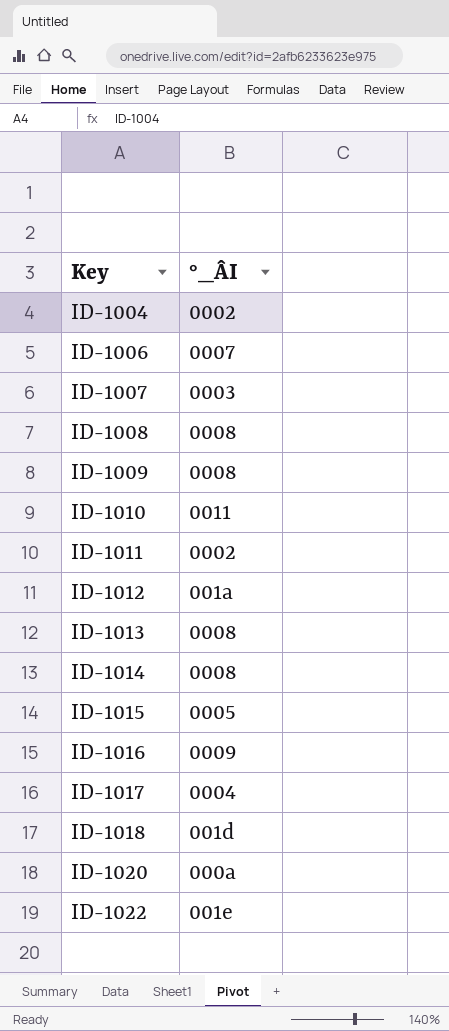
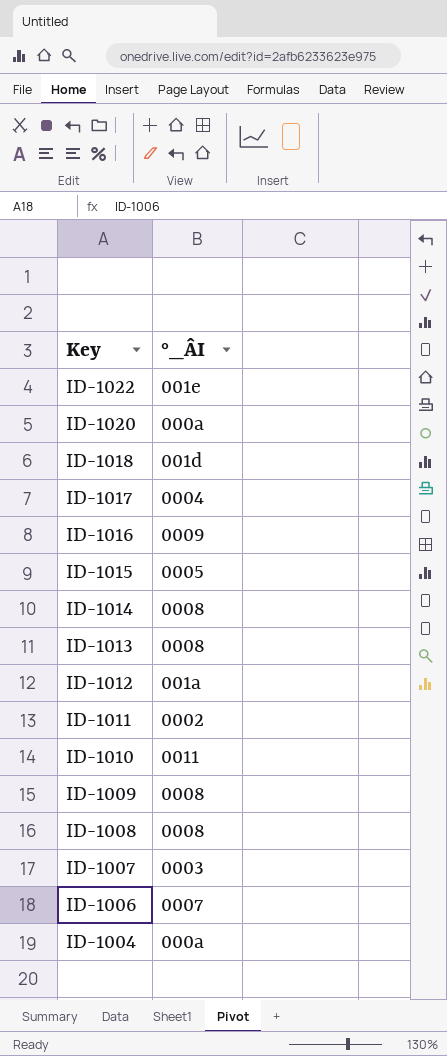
row order: Key ascending -> Key descending
ID-1004 | °_ÂI: 0002 -> 000a

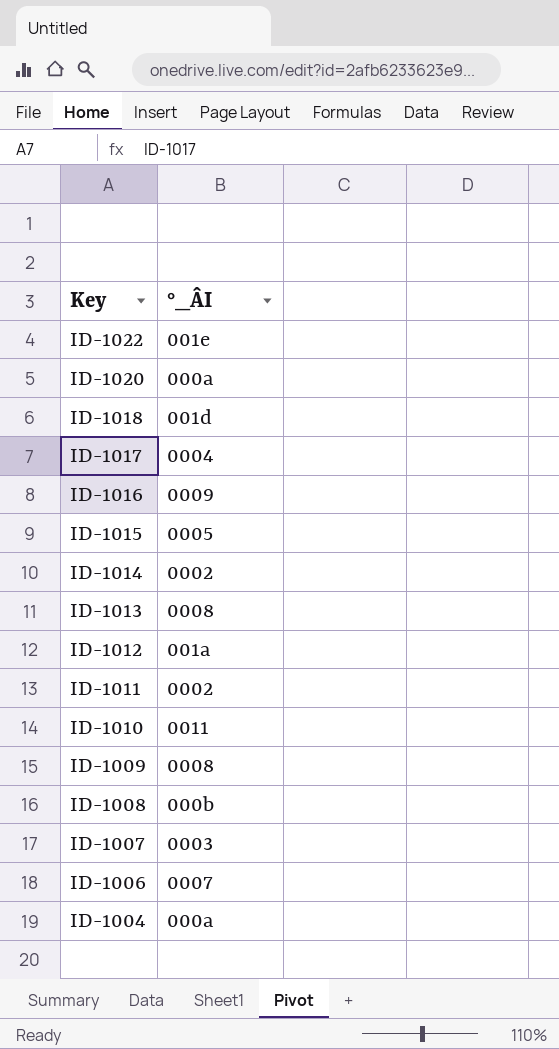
ID-1014 | °_ÂI: 0008 -> 0002
ID-1008 | °_ÂI: 0008 -> 000b

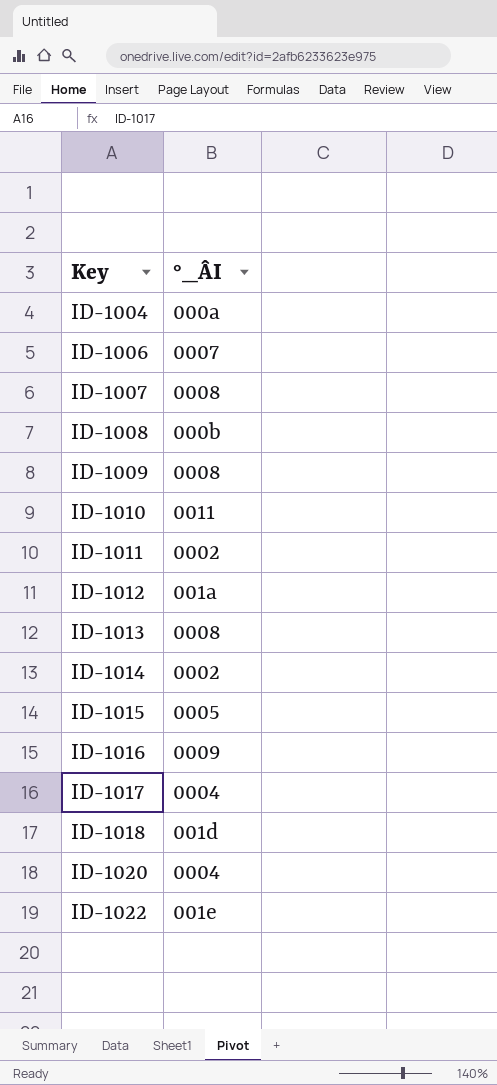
row order: Key descending -> Key ascending
ID-1007 | °_ÂI: 0003 -> 0008
ID-1020 | °_ÂI: 000a -> 0004

